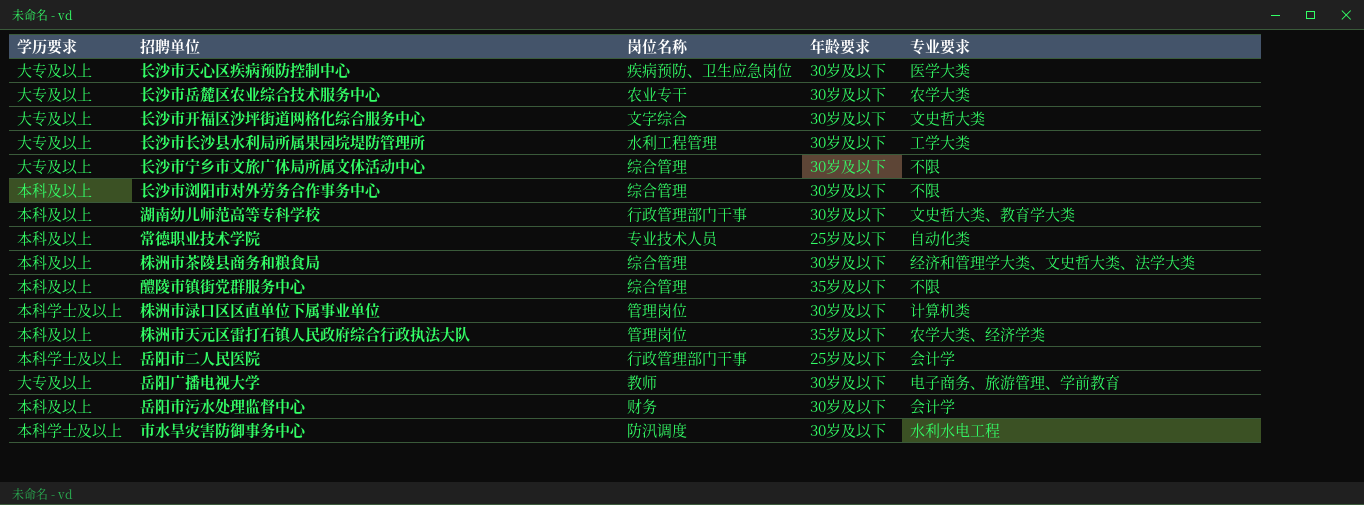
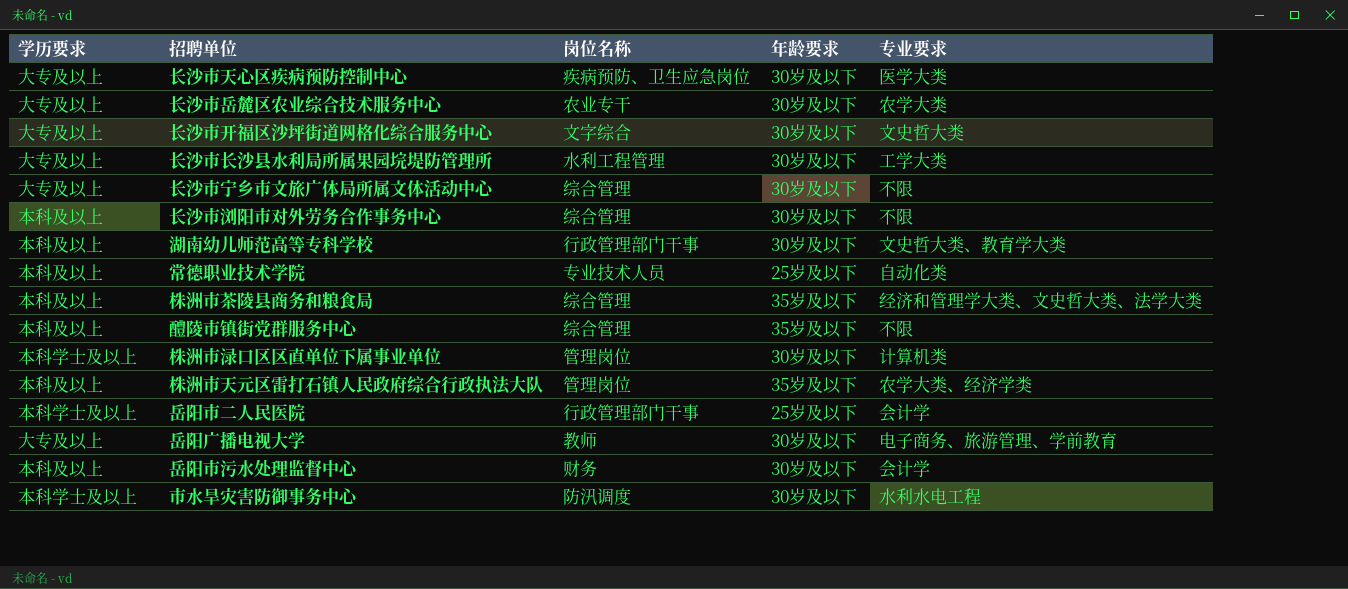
株洲市茶陵县商务和粮食局 | 年龄要求: 30岁及以下 -> 35岁及以下

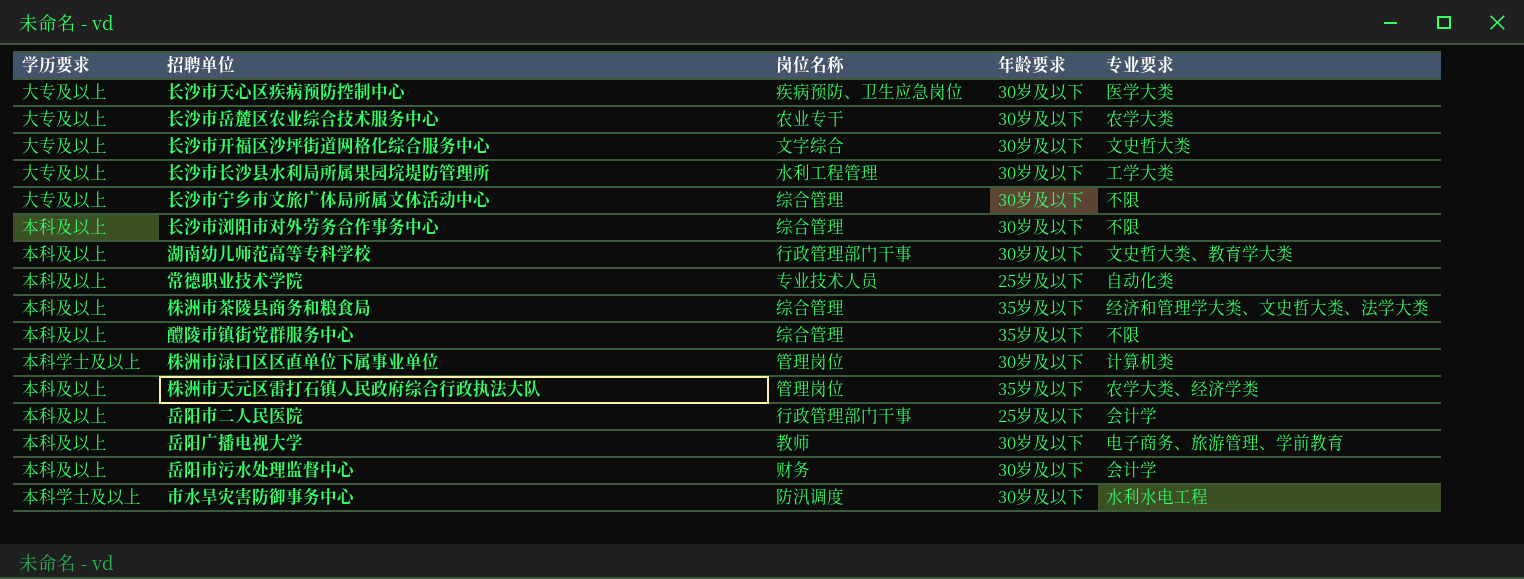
岳阳市二人民医院 | 学历要求: 本科学士及以上 -> 本科及以上
岳阳广播电视大学 | 学历要求: 大专及以上 -> 本科及以上

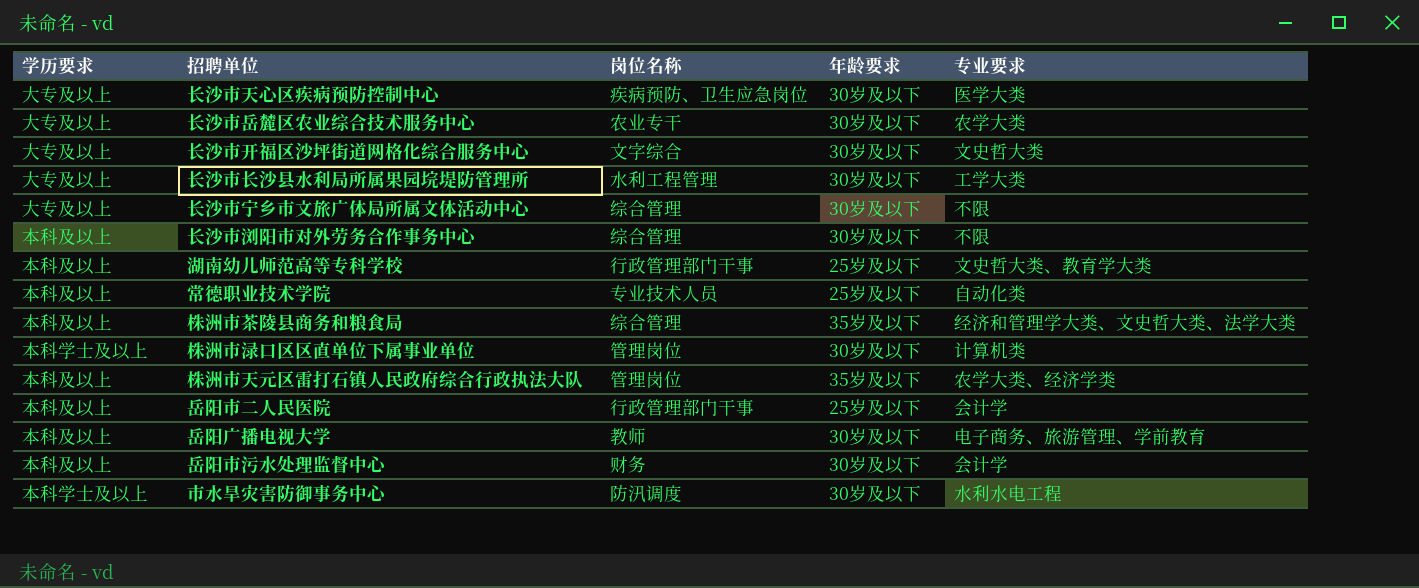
row 醴陵市镇街党群服务中心: 本科及以上 | 综合管理 | 35岁及以下 | 不限 -> none
湖南幼儿师范高等专科学校 | 年龄要求: 30岁及以下 -> 25岁及以下

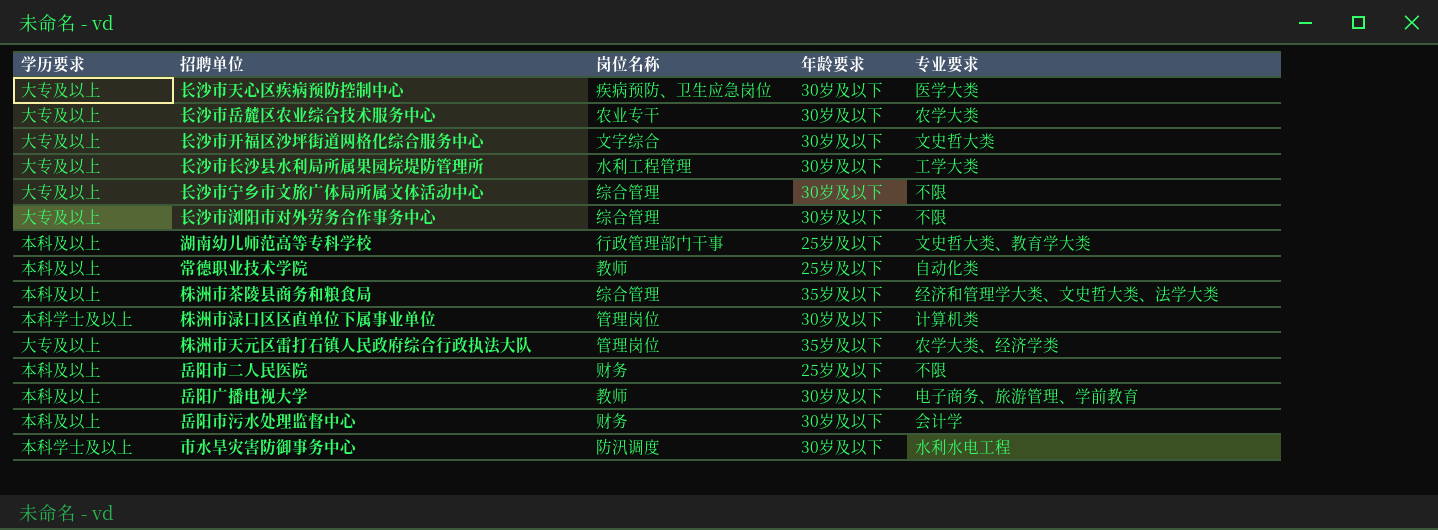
长沙市浏阳市对外劳务合作事务中心 | 学历要求: 本科及以上 -> 大专及以上
常德职业技术学院 | 岗位名称: 专业技术人员 -> 教师
株洲市天元区雷打石镇人民政府综合行政执法大队 | 学历要求: 本科及以上 -> 大专及以上
岳阳市二人民医院 | 岗位名称: 行政管理部门干事 -> 财务
岳阳市二人民医院 | 专业要求: 会计学 -> 不限

